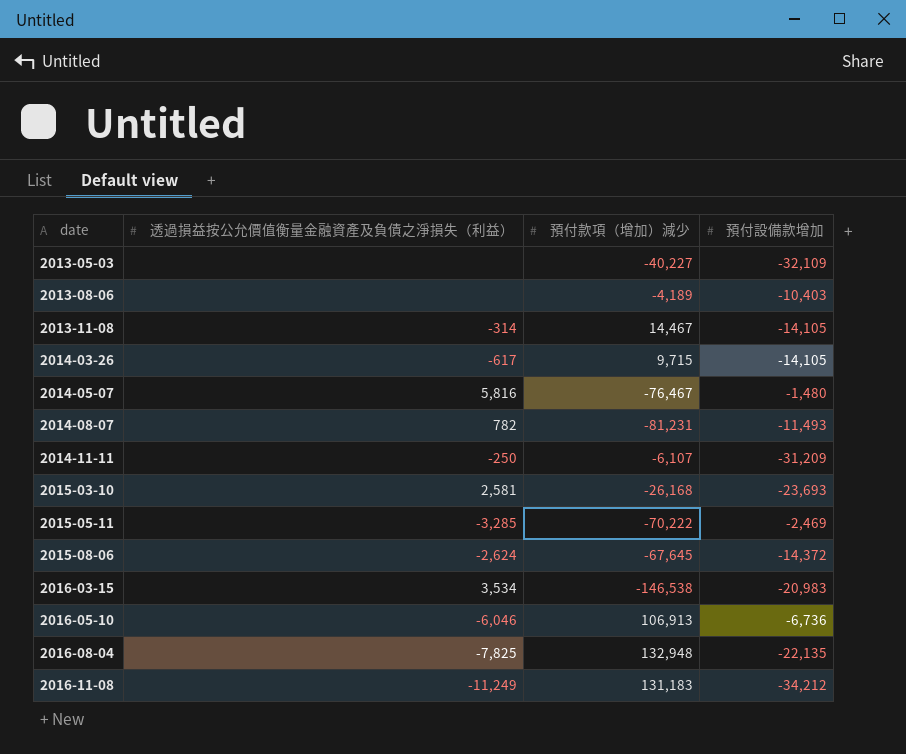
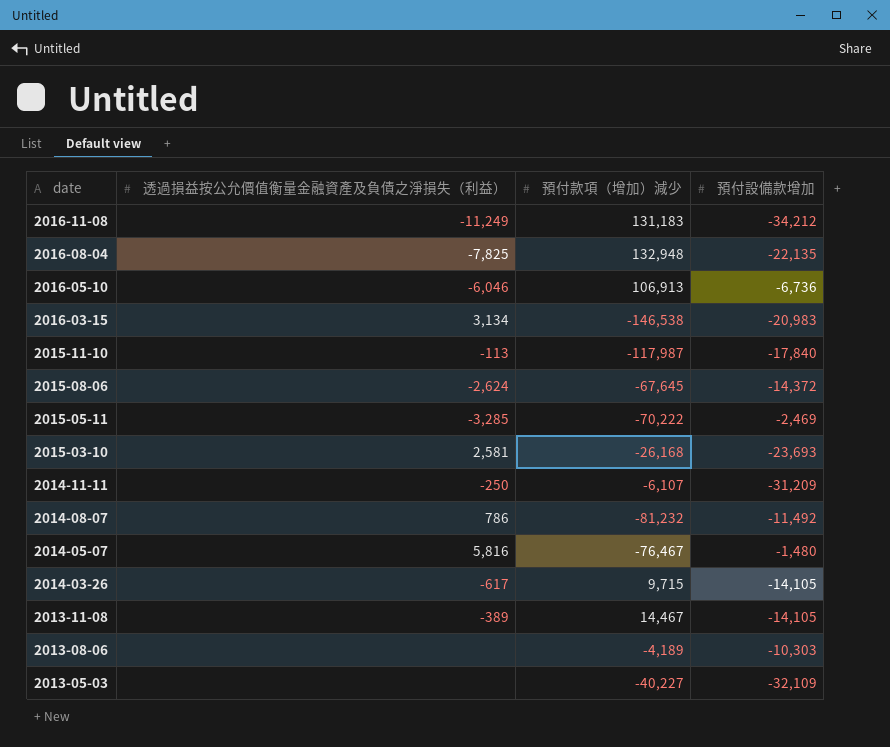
row order: date ascending -> date descending
2016-03-15 | 透過損益按公允價值衡量金融資產及負債之淨損失（利益）: 3,534 -> 3,134
row 2015-11-10: none -> -113 | -117,987 | -17,840
2014-08-07 | 透過損益按公允價值衡量金融資產及負債之淨損失（利益）: 782 -> 786
2014-08-07 | 預付款項（增加）減少: -81,231 -> -81,232
2014-08-07 | 預付設備款增加: -11,493 -> -11,492
2013-11-08 | 透過損益按公允價值衡量金融資產及負債之淨損失（利益）: -314 -> -389
2013-08-06 | 預付設備款增加: -10,403 -> -10,303

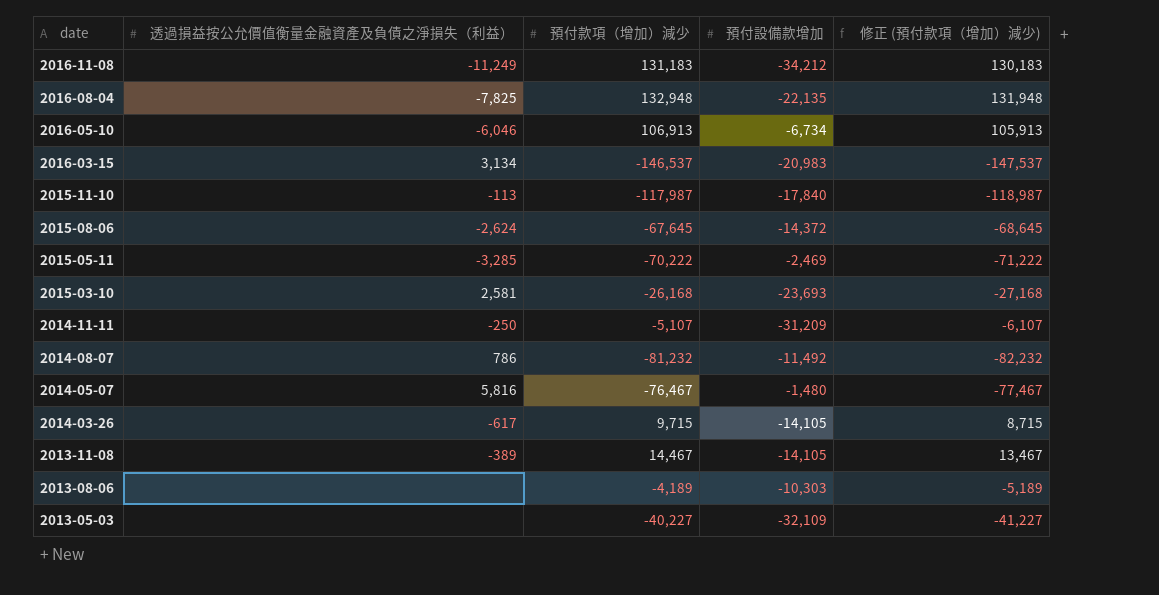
column 修正 (預付款項（增加）減少) | formula: none -> [預付款項（增加）減少] - 1000
2016-05-10 | 預付設備款增加: -6,736 -> -6,734
2016-03-15 | 預付款項（增加）減少: -146,538 -> -146,537
2014-11-11 | 預付款項（增加）減少: -6,107 -> -5,107

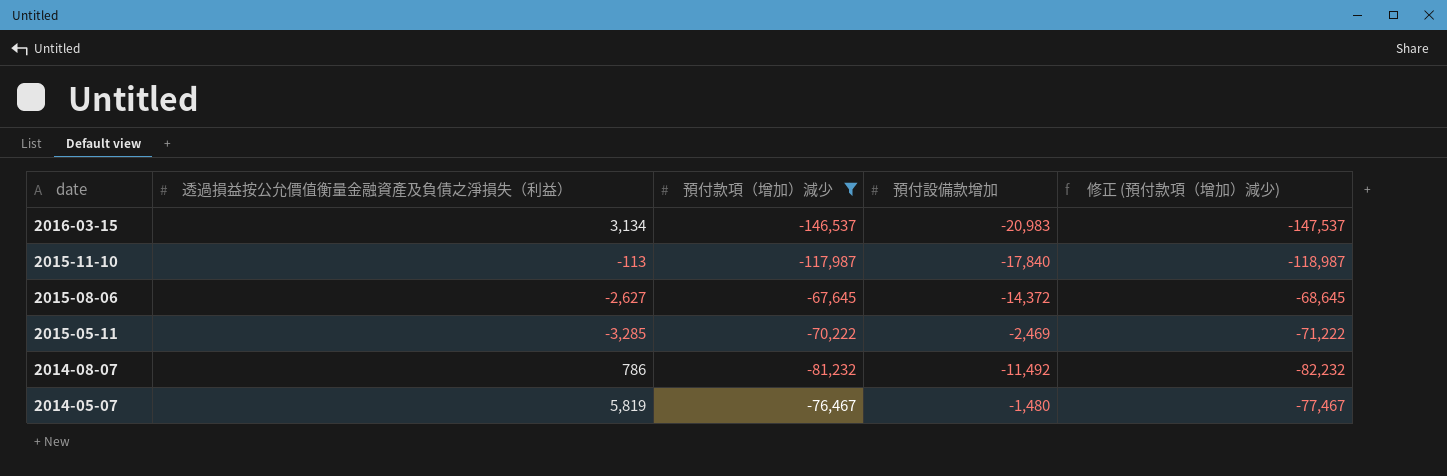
filter: none -> 預付款項（增加）減少 <= -67,645
2015-08-06 | 透過損益按公允價值衡量金融資產及負債之淨損失（利益）: -2,624 -> -2,627
2014-05-07 | 透過損益按公允價值衡量金融資產及負債之淨損失（利益）: 5,816 -> 5,819

